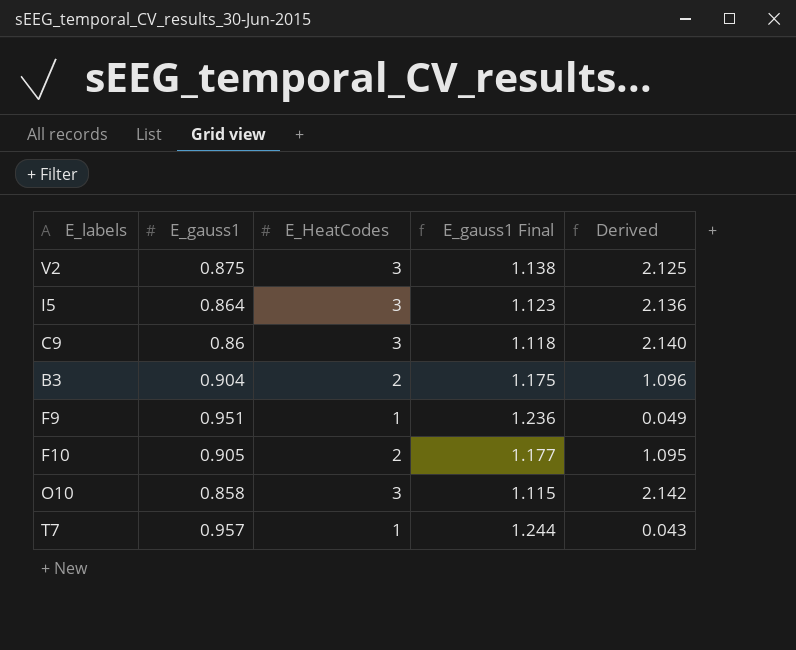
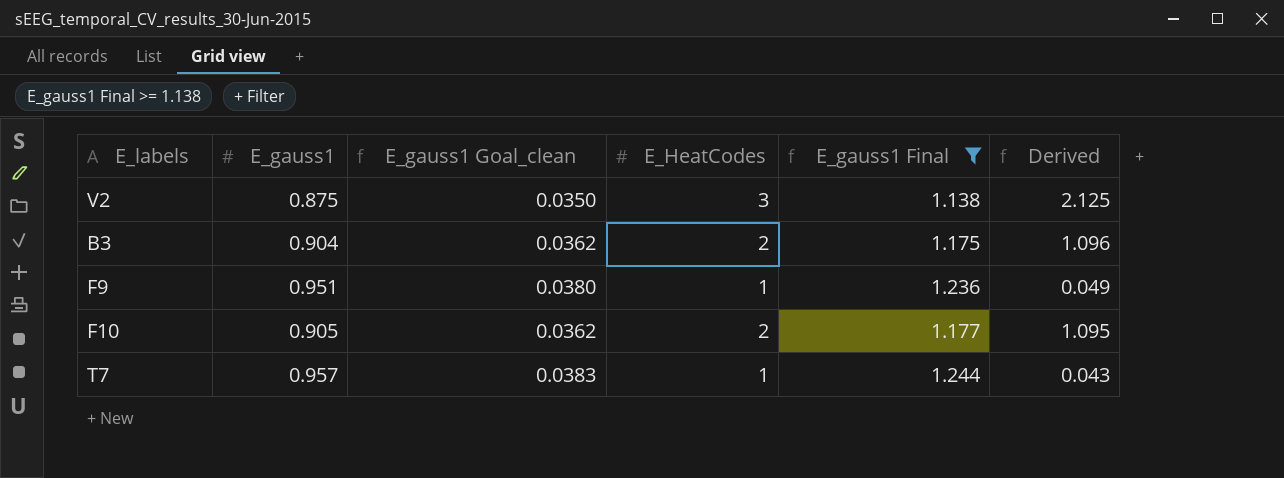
filter: none -> E_gauss1 Final >= 1.138
column E_gauss1 Goal_clean | formula: none -> [E_gauss1] * 0.04

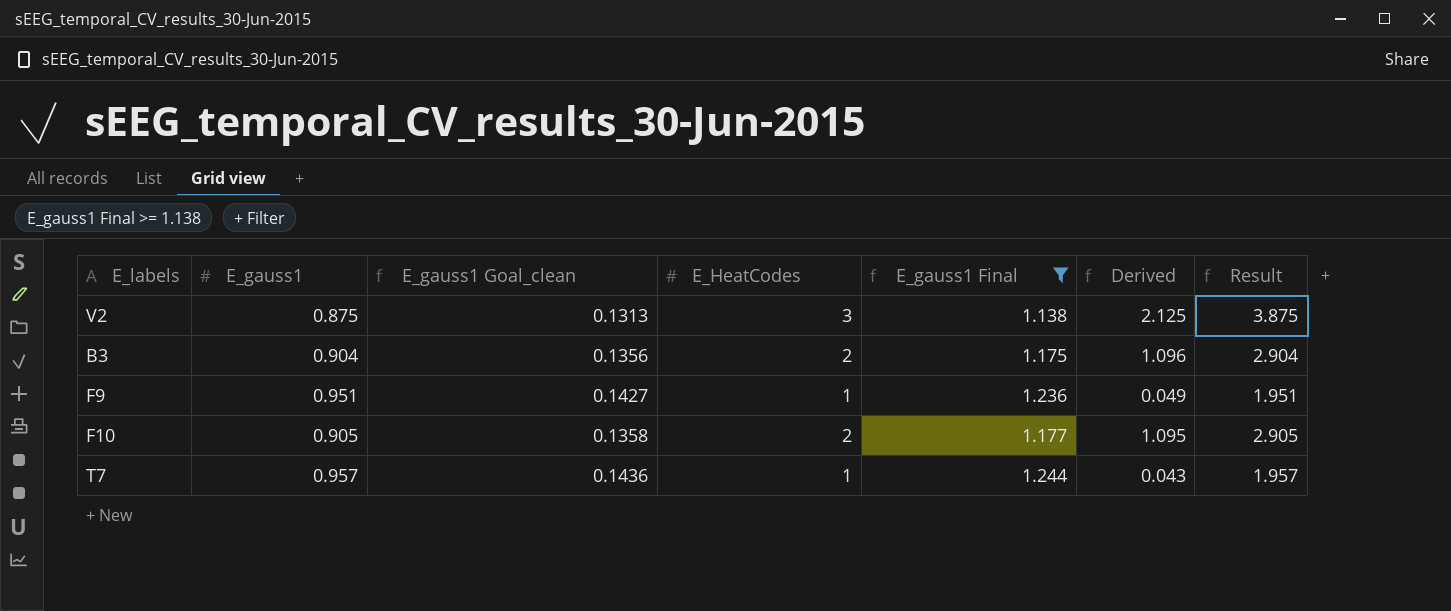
column E_gauss1 Goal_clean | formula: [E_gauss1] * 0.04 -> [E_gauss1] * 0.15
column Result | formula: none -> [E_gauss1] + [E_HeatCodes]

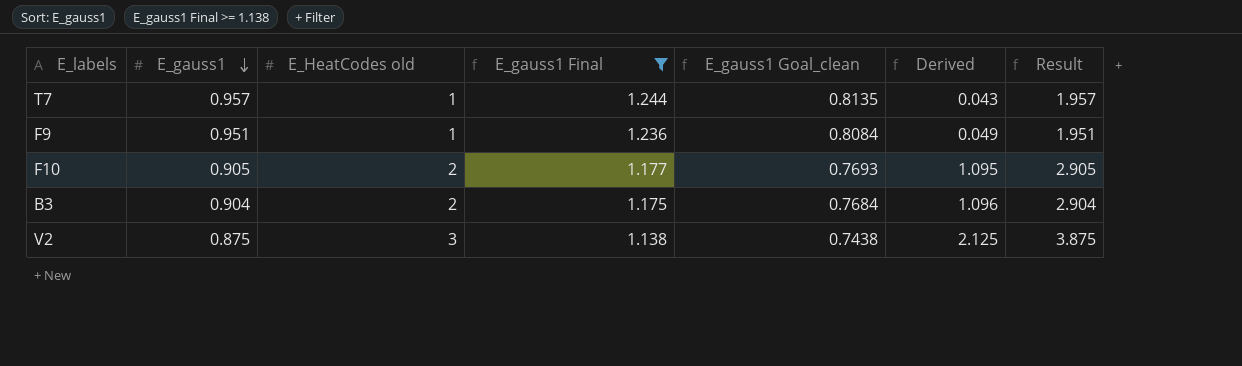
row order: none -> E_gauss1 descending
column name: E_HeatCodes -> E_HeatCodes old
column E_gauss1 Goal_clean | formula: [E_gauss1] * 0.15 -> [E_gauss1] * 0.85
column E_gauss1 Goal_clean | position: 3 -> 5

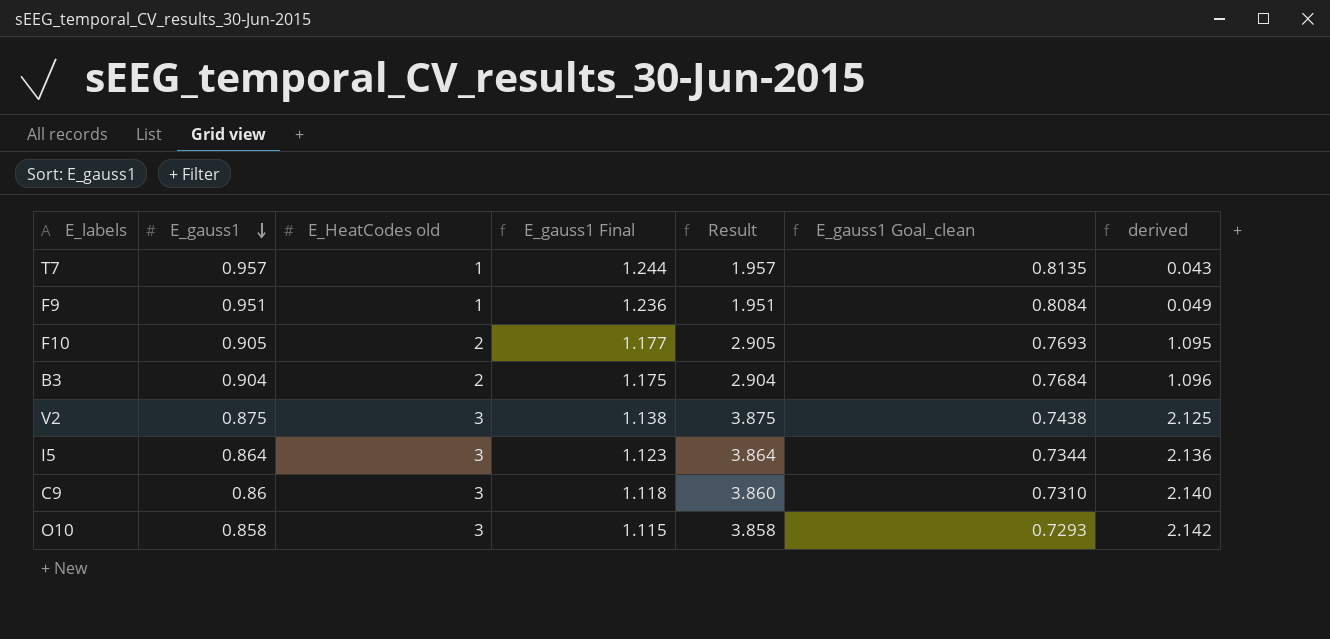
filter: E_gauss1 Final >= 1.138 -> none
column Result | position: 7 -> 5
column name: Derived -> derived

